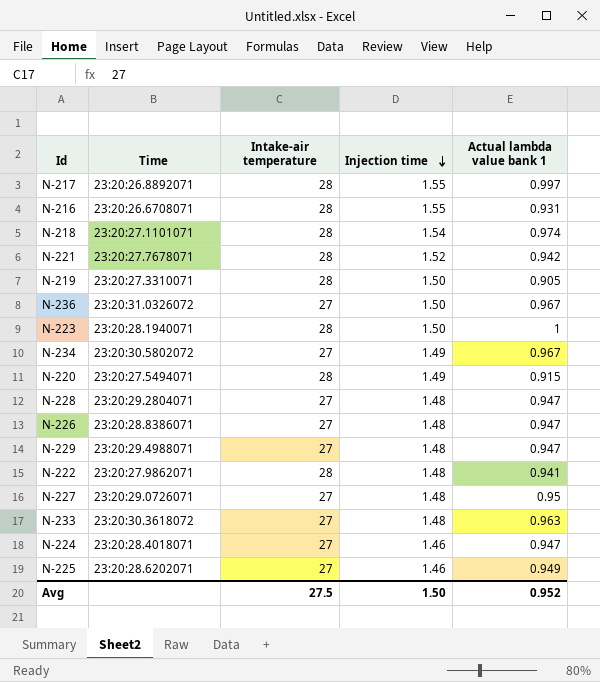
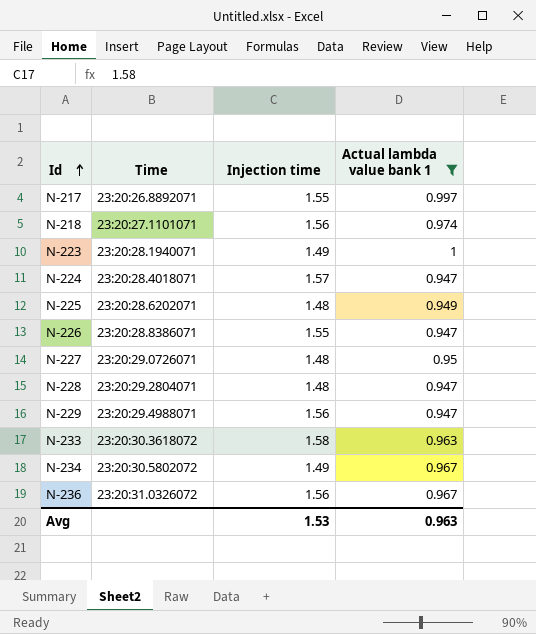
filter: none -> Actual lambda value bank 1 >= 0.947
row order: Injection time descending -> Id ascending
column Intake-air temperature | position: 3 -> none
N-218 | Injection time: 1.54 -> 1.56
N-223 | Injection time: 1.50 -> 1.49
N-224 | Injection time: 1.46 -> 1.57
N-225 | Injection time: 1.46 -> 1.48
N-226 | Injection time: 1.48 -> 1.55
N-229 | Injection time: 1.48 -> 1.56
N-233 | Injection time: 1.48 -> 1.58
N-236 | Injection time: 1.50 -> 1.56
Avg | Injection time: 1.50 -> 1.53
Avg | Actual lambda value bank 1: 0.952 -> 0.963

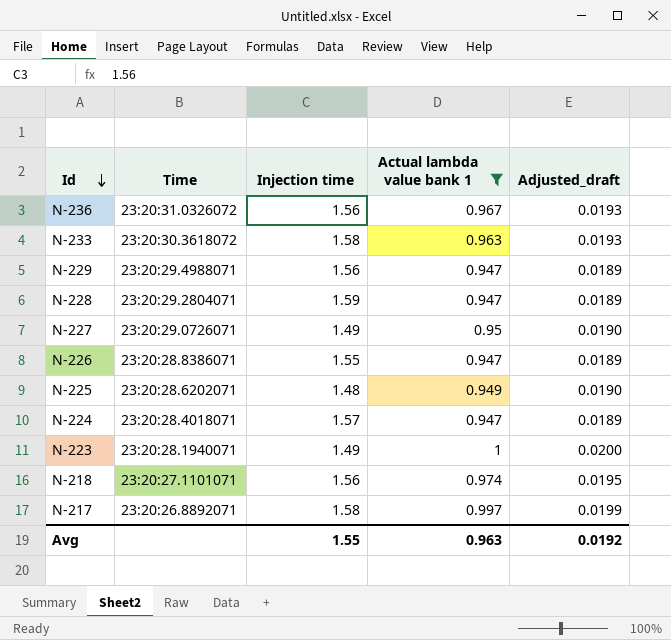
row order: Id ascending -> Id descending
column Adjusted_draft | formula: none -> [Actual lambda value bank 1] * 0.02
row N-234: 23:20:30.5802072 | 1.49 | 0.967 -> none
N-228 | Injection time: 1.48 -> 1.59
N-227 | Injection time: 1.48 -> 1.49
N-217 | Injection time: 1.55 -> 1.58
Avg | Injection time: 1.53 -> 1.55

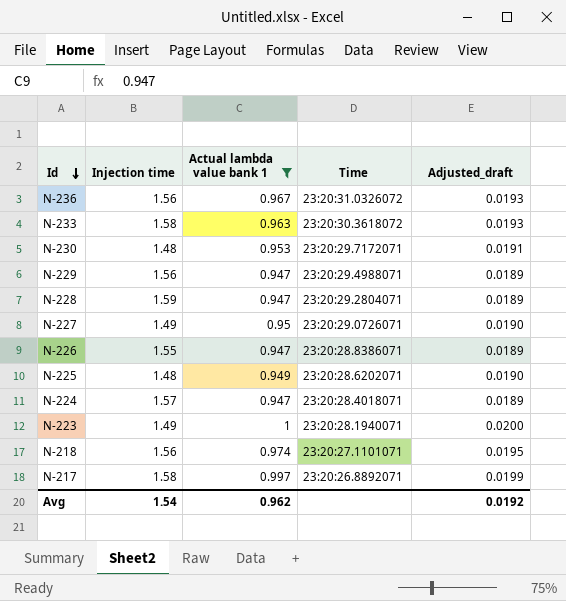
column Time | position: 2 -> 4
row N-230: none -> 1.48 | 0.953 | 23:20:29.7172071 | 0.0191
Avg | Injection time: 1.55 -> 1.54
Avg | Actual lambda value bank 1: 0.963 -> 0.962

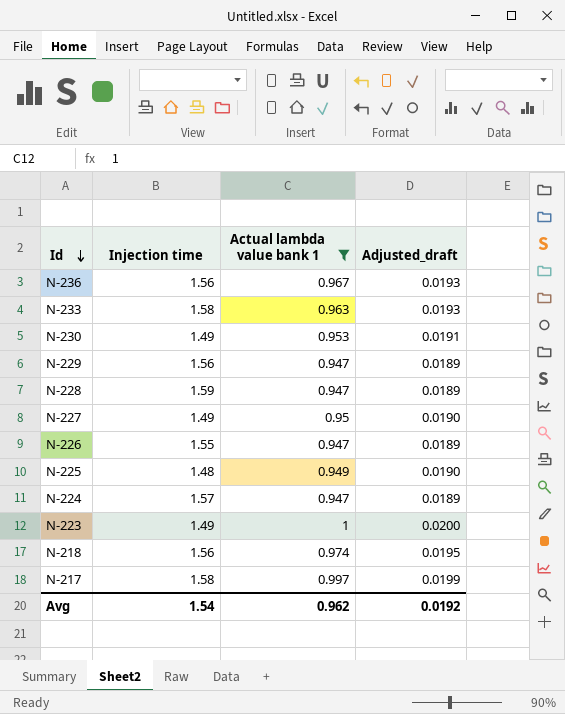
column Time | position: 4 -> none
N-230 | Injection time: 1.48 -> 1.49

